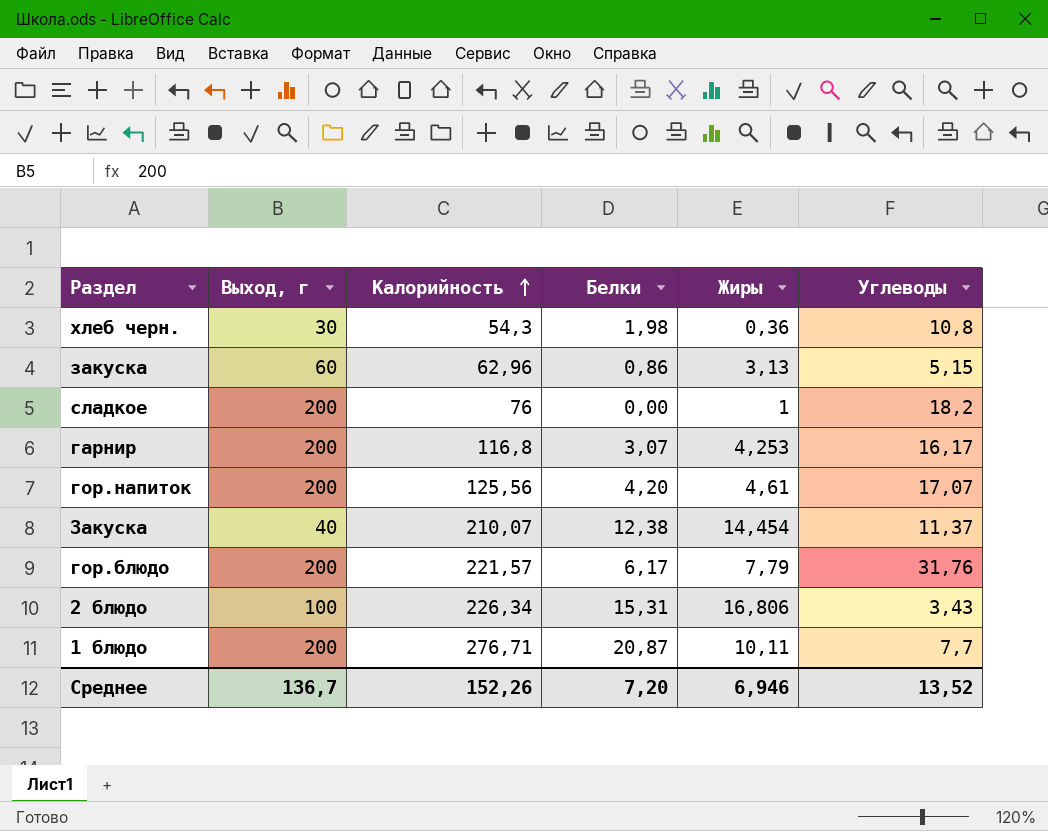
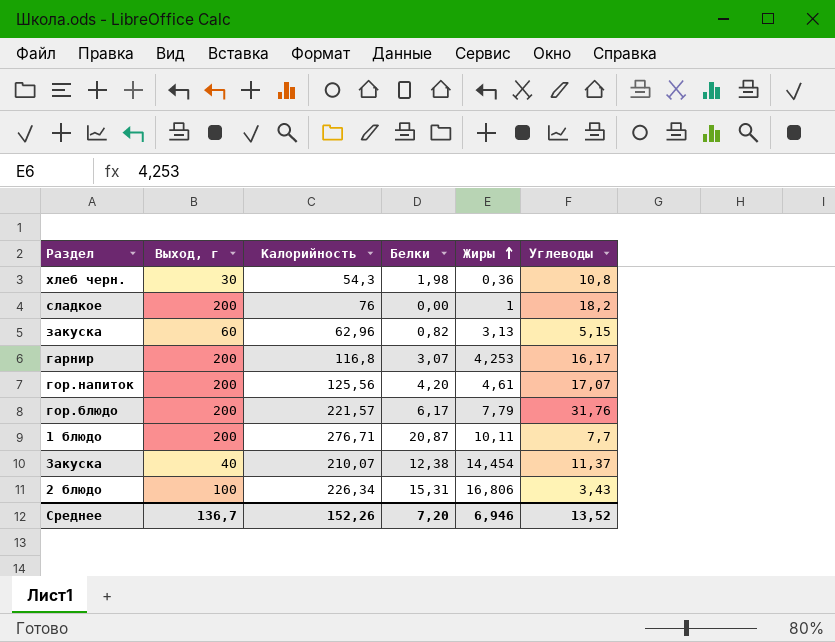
row order: Калорийность ascending -> Жиры ascending
закуска | Белки: 0,86 -> 0,82

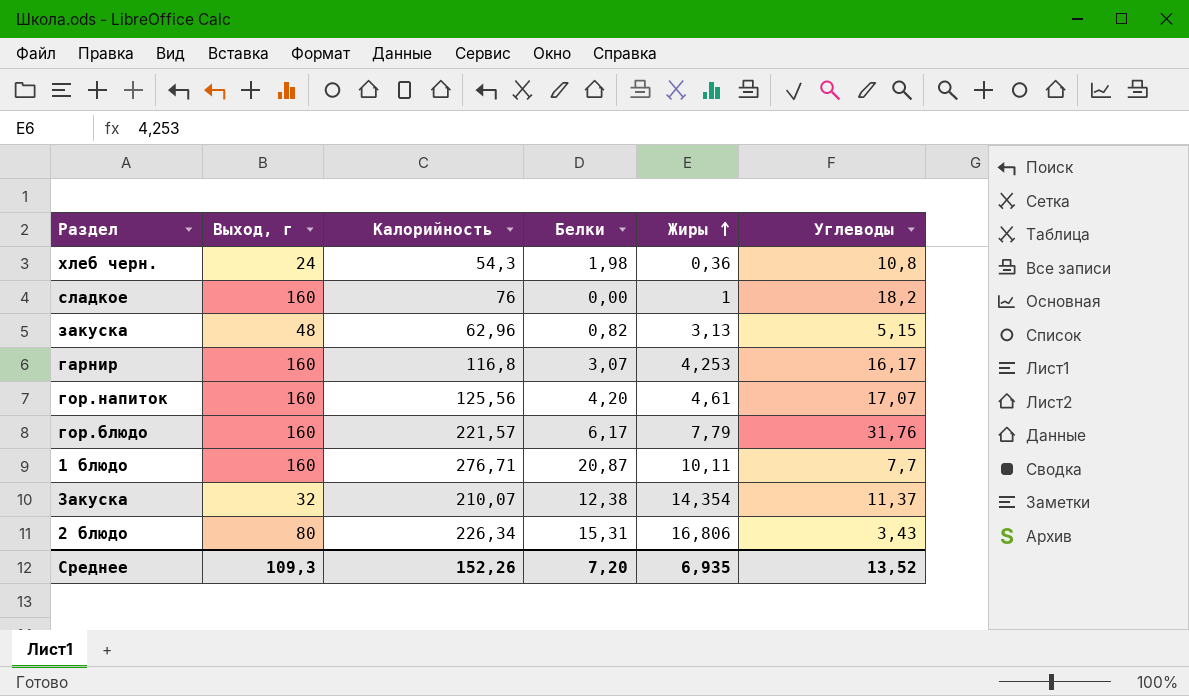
хлеб черн. | Выход, г: 30 -> 24
сладкое | Выход, г: 200 -> 160
закуска | Выход, г: 60 -> 48
гарнир | Выход, г: 200 -> 160
гор.напиток | Выход, г: 200 -> 160
гор.блюдо | Выход, г: 200 -> 160
1 блюдо | Выход, г: 200 -> 160
Закуска | Выход, г: 40 -> 32
Закуска | Жиры: 14,454 -> 14,354
2 блюдо | Выход, г: 100 -> 80
Среднее | Выход, г: 136,7 -> 109,3
Среднее | Жиры: 6,946 -> 6,935

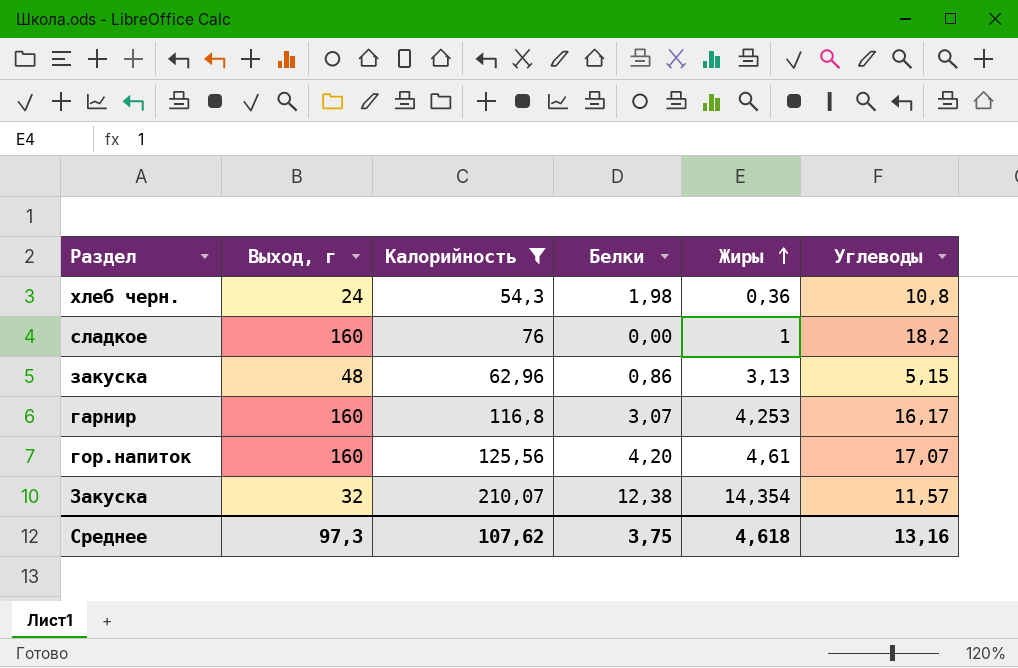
filter: none -> Калорийность <= 210,07
закуска | Белки: 0,82 -> 0,86
Закуска | Углеводы: 11,37 -> 11,57
Среднее | Выход, г: 109,3 -> 97,3
Среднее | Калорийность: 152,26 -> 107,62
Среднее | Белки: 7,20 -> 3,75
Среднее | Жиры: 6,935 -> 4,618
Среднее | Углеводы: 13,52 -> 13,16

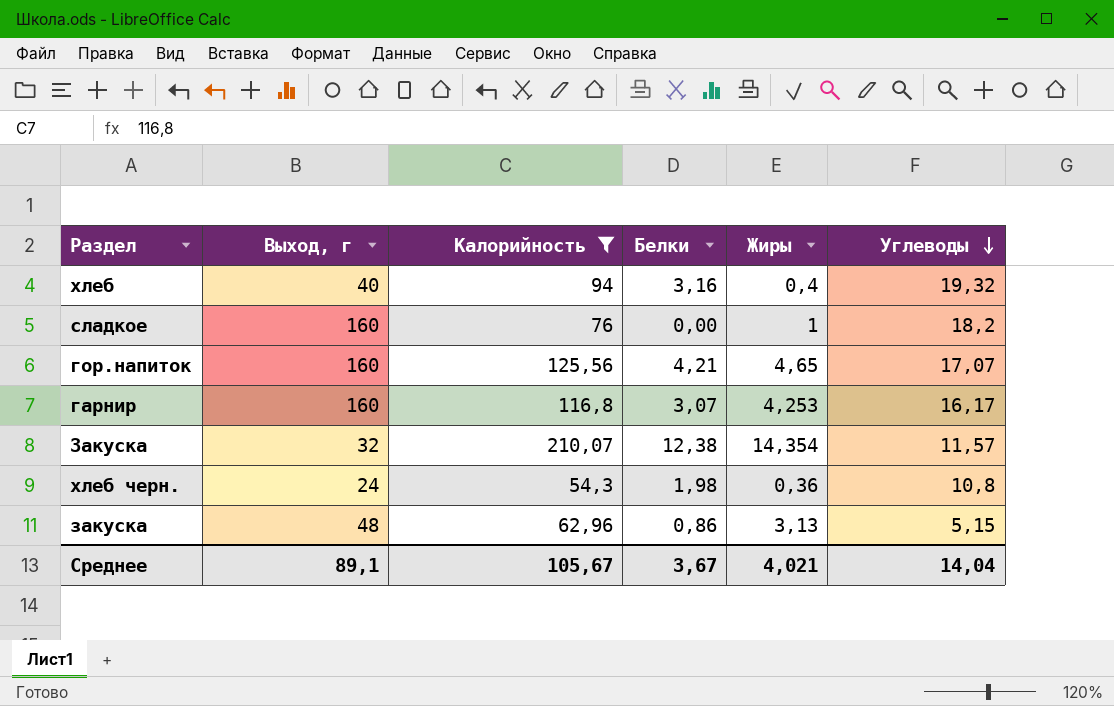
row order: Жиры ascending -> Углеводы descending
row хлеб: none -> 40 | 94 | 3,16 | 0,4 | 19,32
гор.напиток | Белки: 4,20 -> 4,21
гор.напиток | Жиры: 4,61 -> 4,65
Среднее | Выход, г: 97,3 -> 89,1
Среднее | Калорийность: 107,62 -> 105,67
Среднее | Белки: 3,75 -> 3,67
Среднее | Жиры: 4,618 -> 4,021
Среднее | Углеводы: 13,16 -> 14,04

